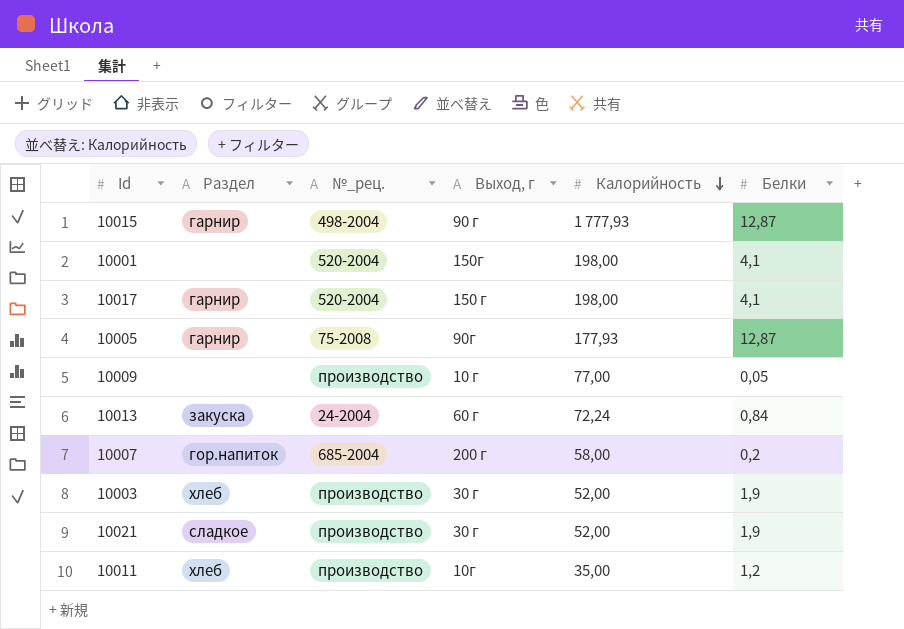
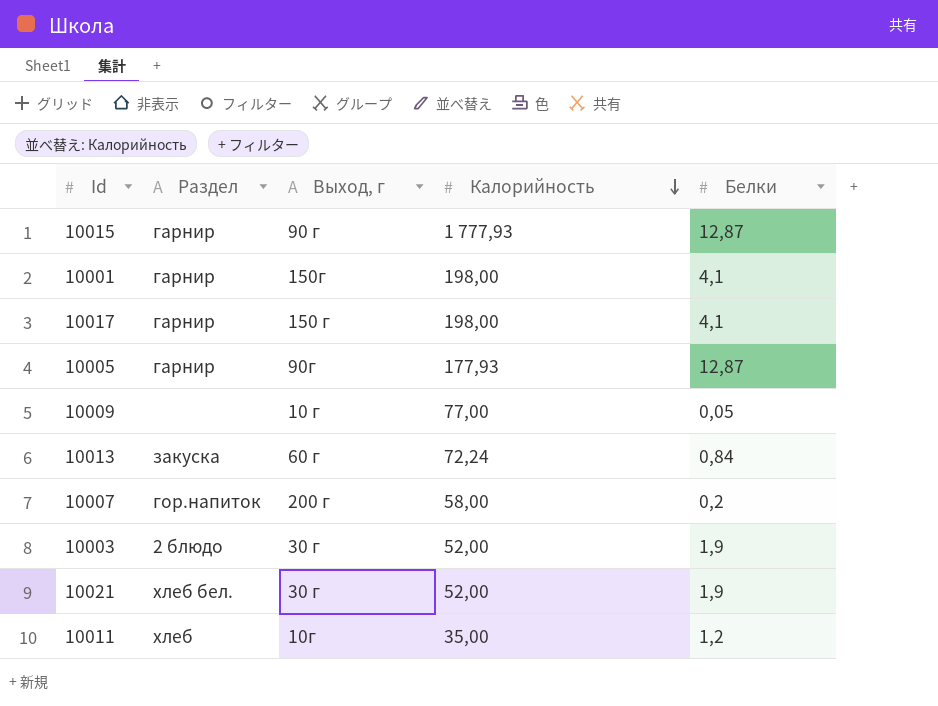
column №_рец. | position: 3 -> none
10001 | Раздел: none -> гарнир
10003 | Раздел: хлеб -> 2 блюдо
10021 | Раздел: сладкое -> хлеб бел.

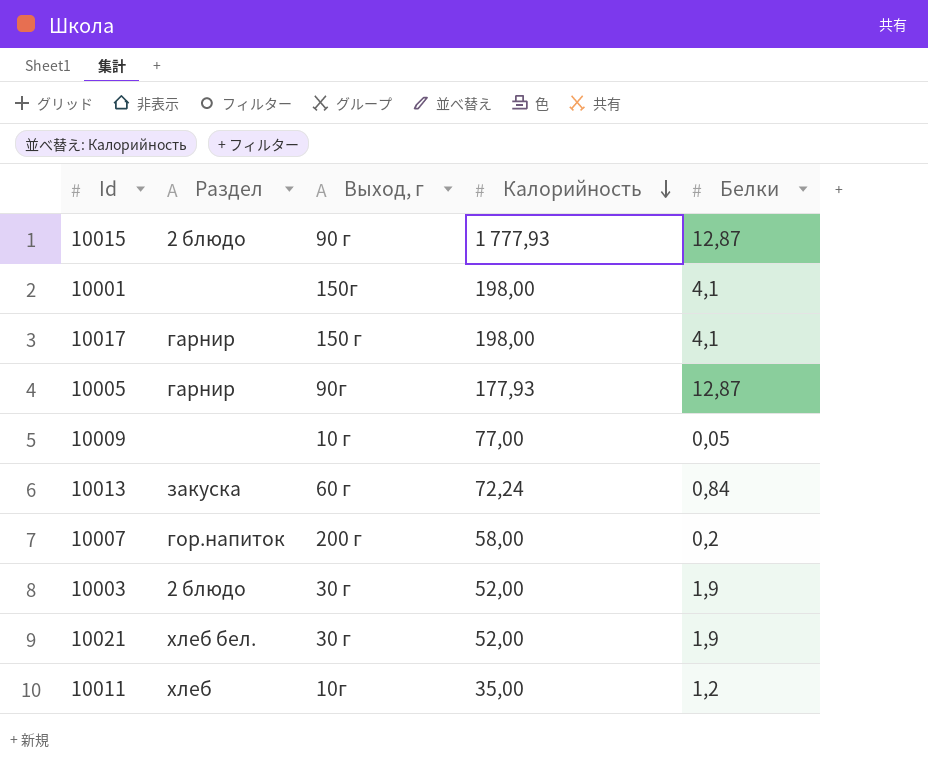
10015 | Раздел: гарнир -> 2 блюдо
10001 | Раздел: гарнир -> none

